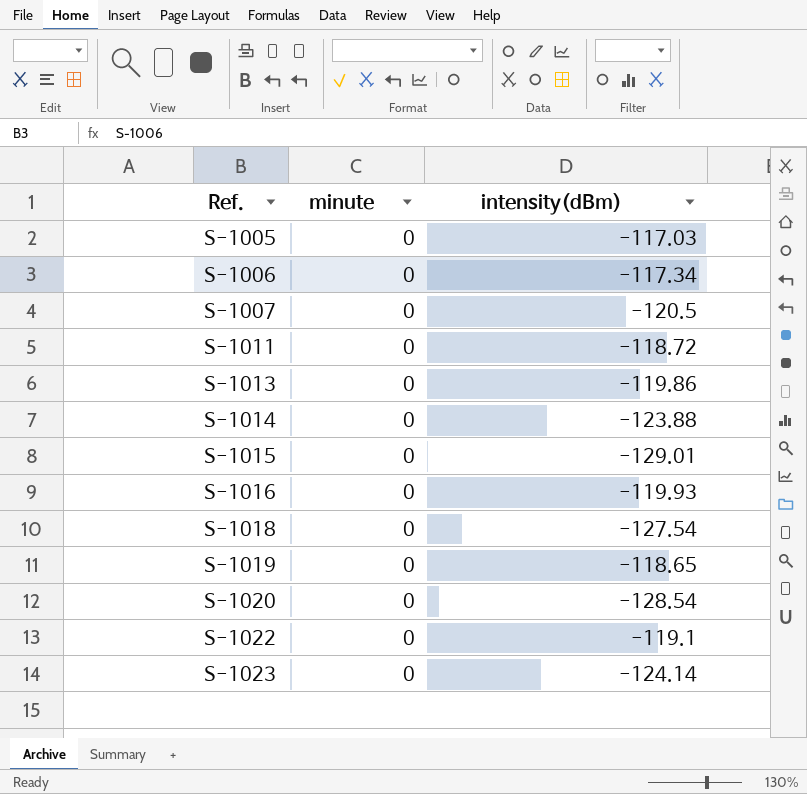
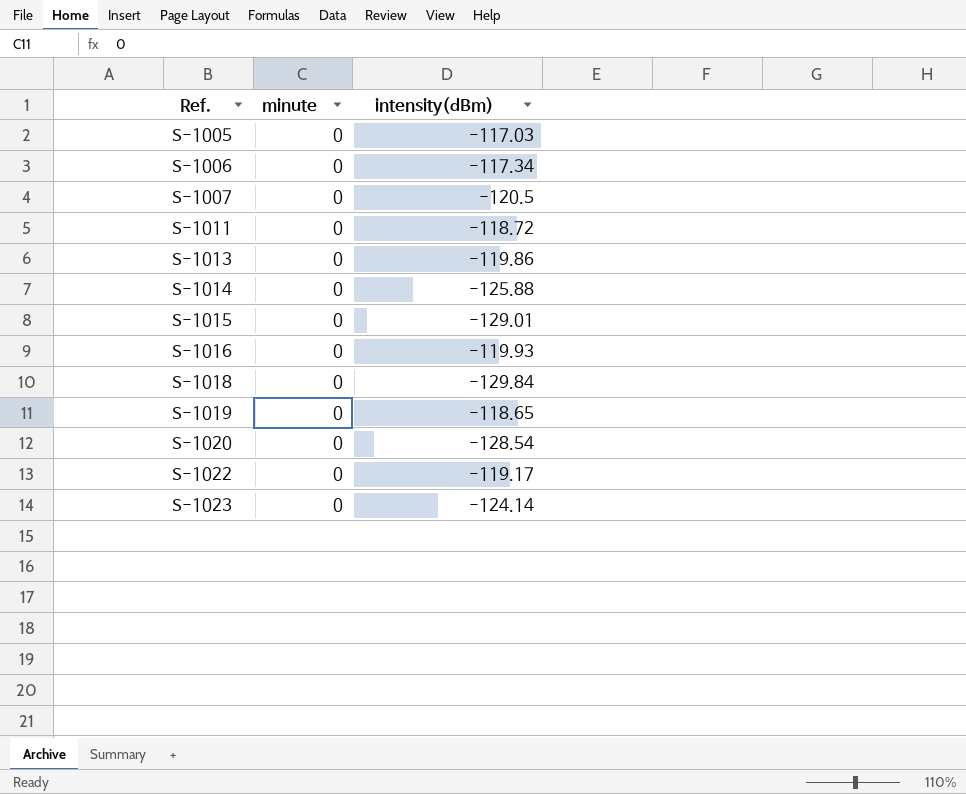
S-1014 | intensity(dBm): -123.88 -> -125.88
S-1018 | intensity(dBm): -127.54 -> -129.84
S-1022 | intensity(dBm): -119.1 -> -119.17

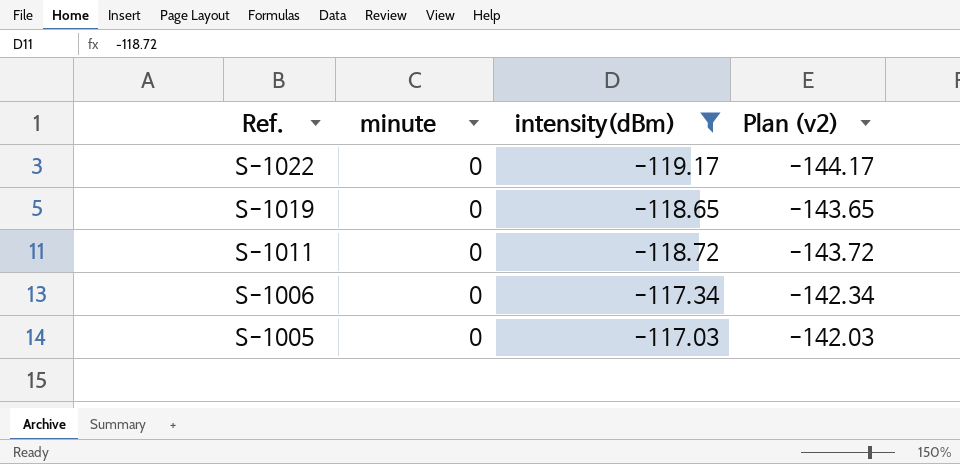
filter: none -> intensity(dBm) >= -119.17
row order: Ref. ascending -> Ref. descending
column Plan (v2) | formula: none -> [intensity(dBm)] - 25

